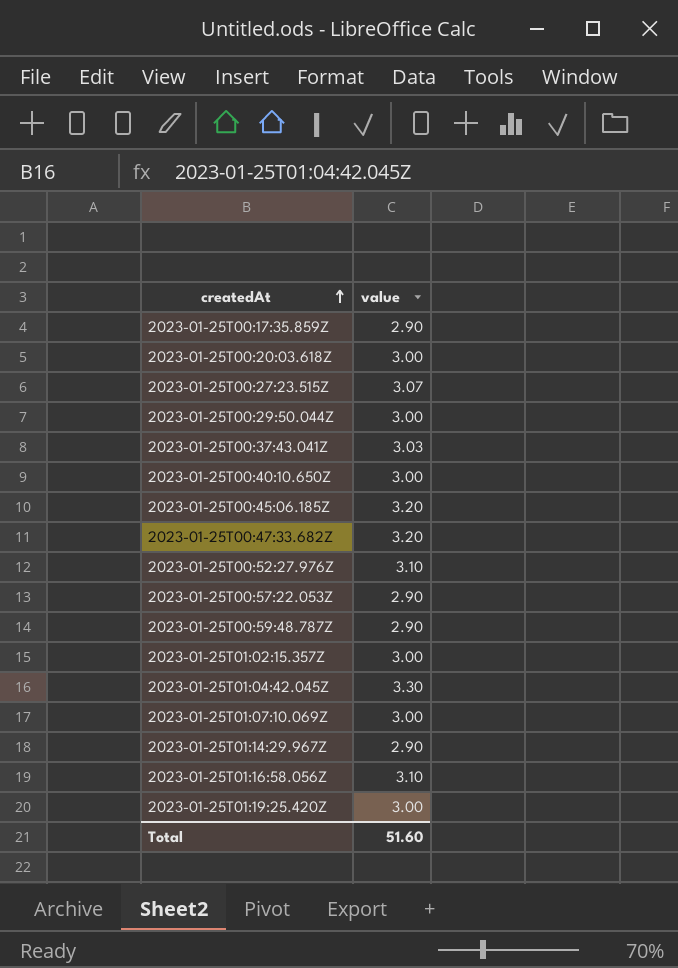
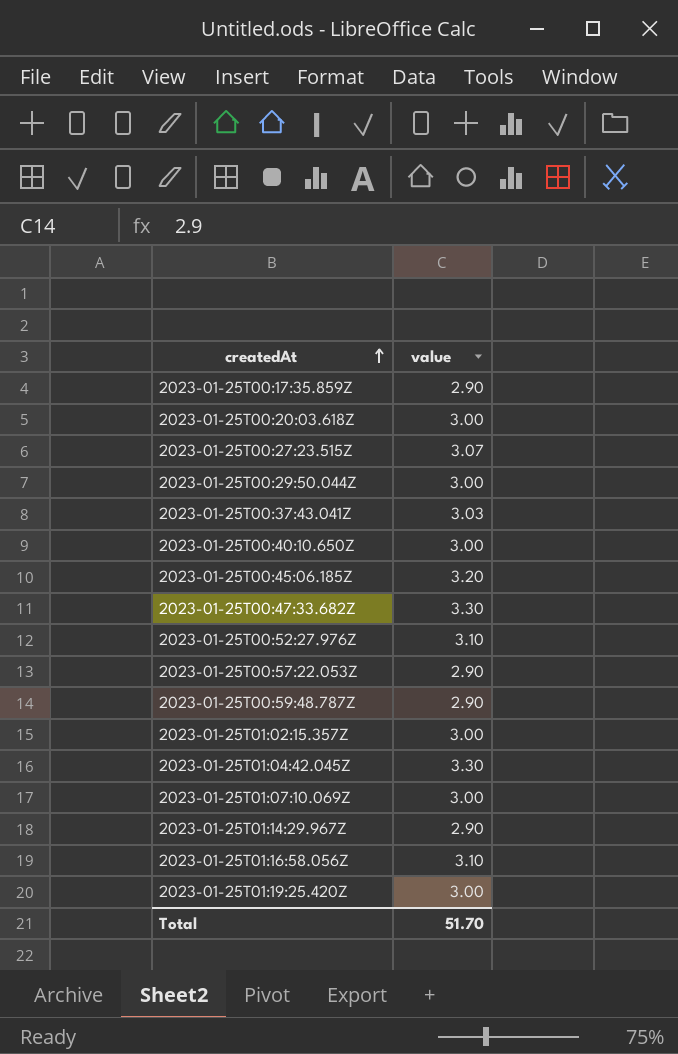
2023-01-25T00:47:33.682Z | value: 3.20 -> 3.30
Total | value: 51.60 -> 51.70

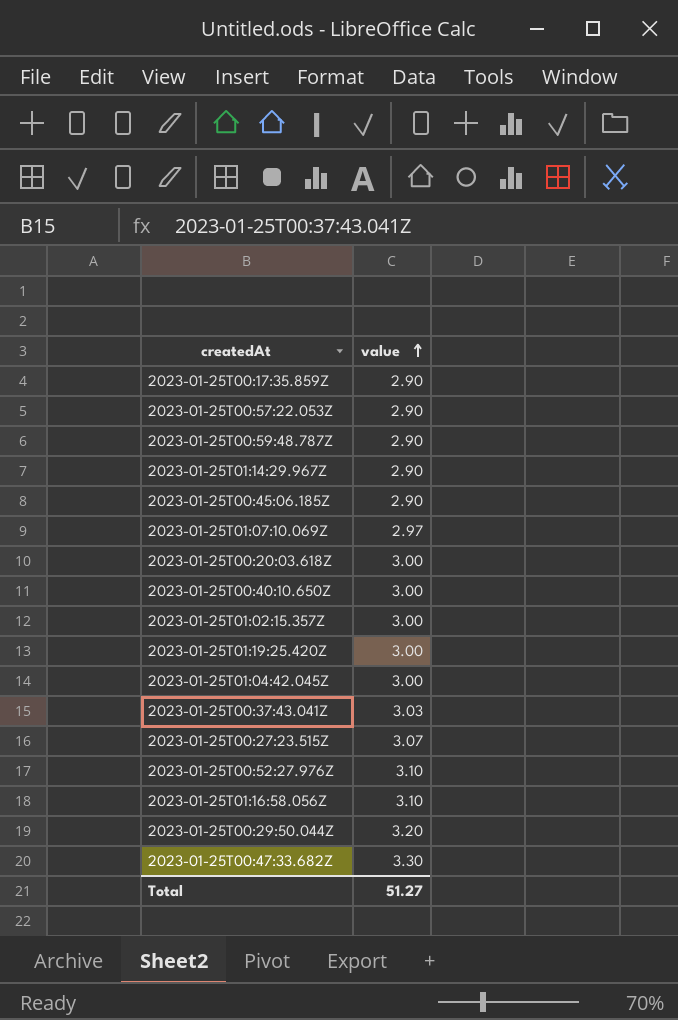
row order: createdAt ascending -> value ascending
2023-01-25T00:45:06.185Z | value: 3.20 -> 2.90
2023-01-25T01:07:10.069Z | value: 3.00 -> 2.97
2023-01-25T01:04:42.045Z | value: 3.30 -> 3.00
2023-01-25T00:29:50.044Z | value: 3.00 -> 3.20
Total | value: 51.70 -> 51.27

